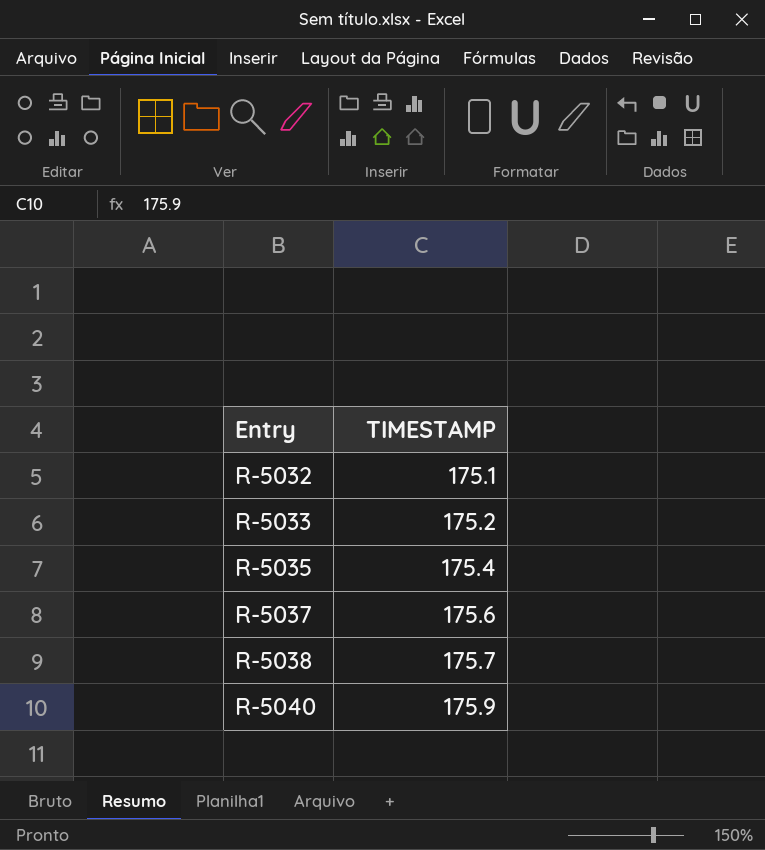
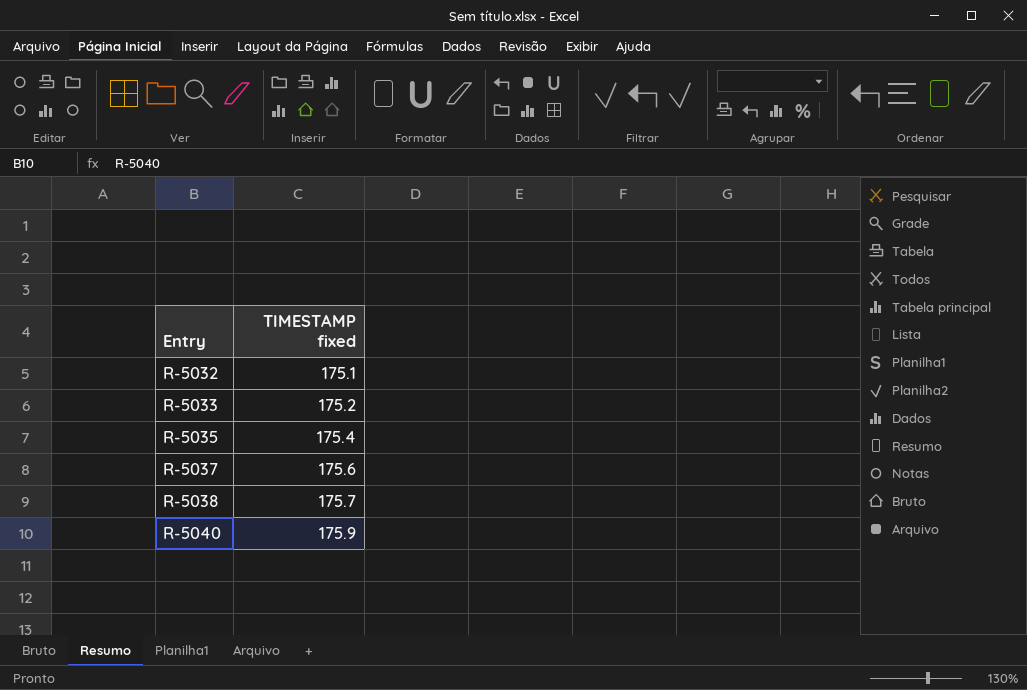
column name: TIMESTAMP -> TIMESTAMP fixed

